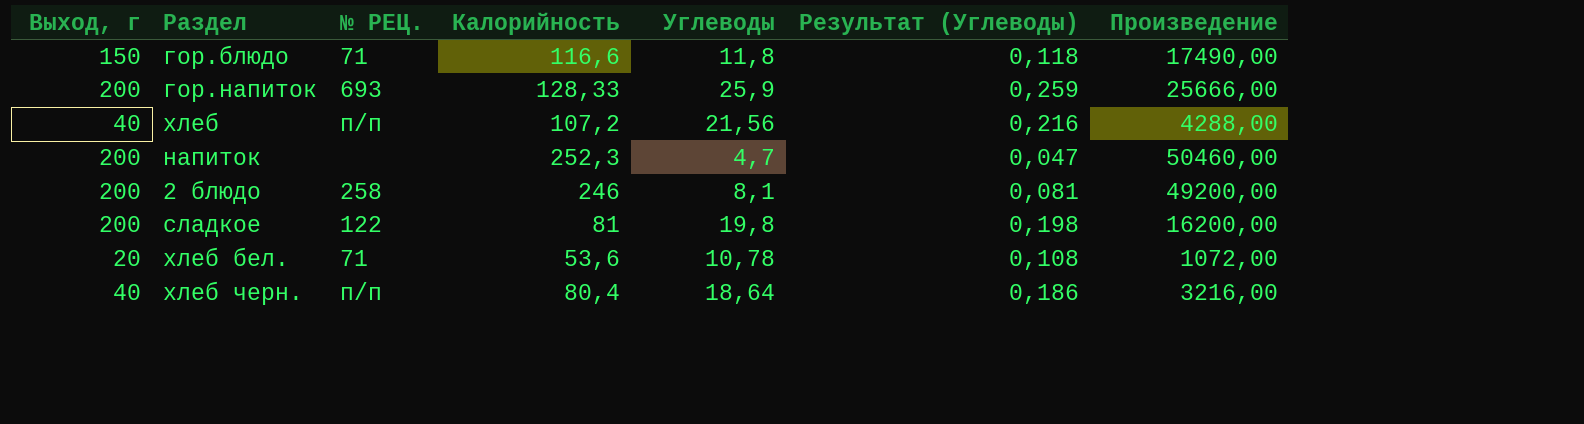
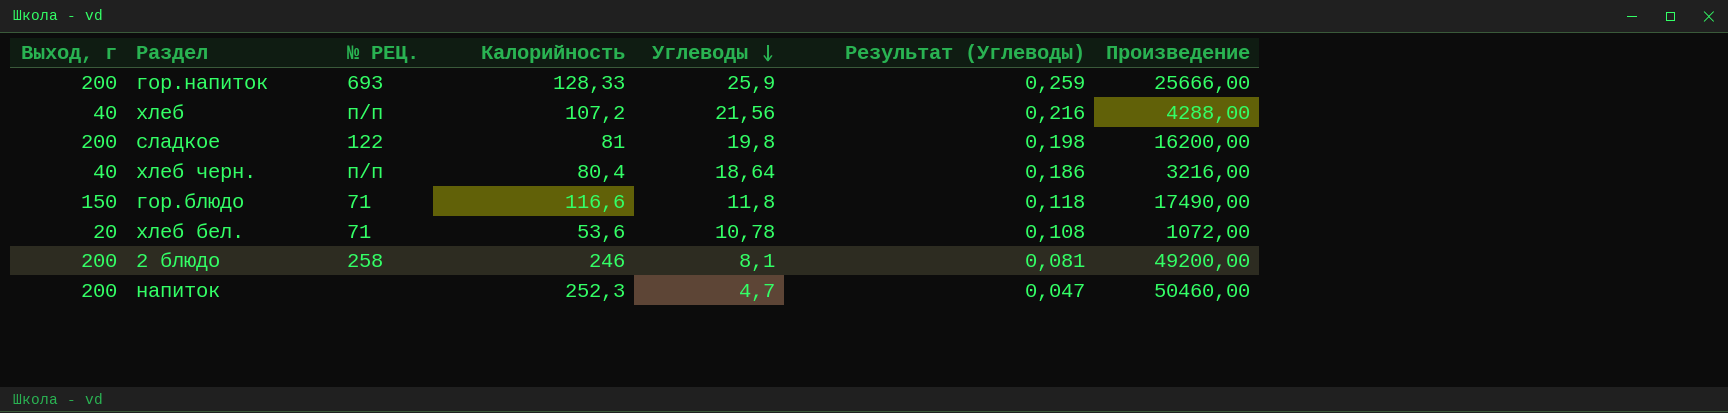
row order: none -> Углеводы descending

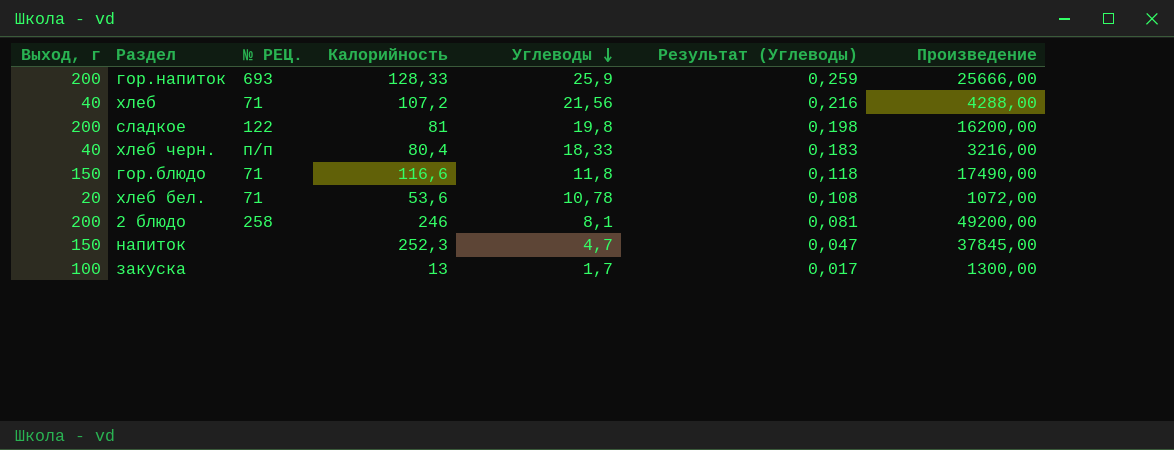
хлеб | № РЕЦ.: п/п -> 71
хлеб черн. | Углеводы: 18,64 -> 18,33
хлеб черн. | Результат (Углеводы): 0,186 -> 0,183
напиток | Выход, г: 200 -> 150
напиток | Произведение: 50460,00 -> 37845,00
row закуска: none -> 100 | none | 13 | 1,7 | 0,017 | 1300,00

